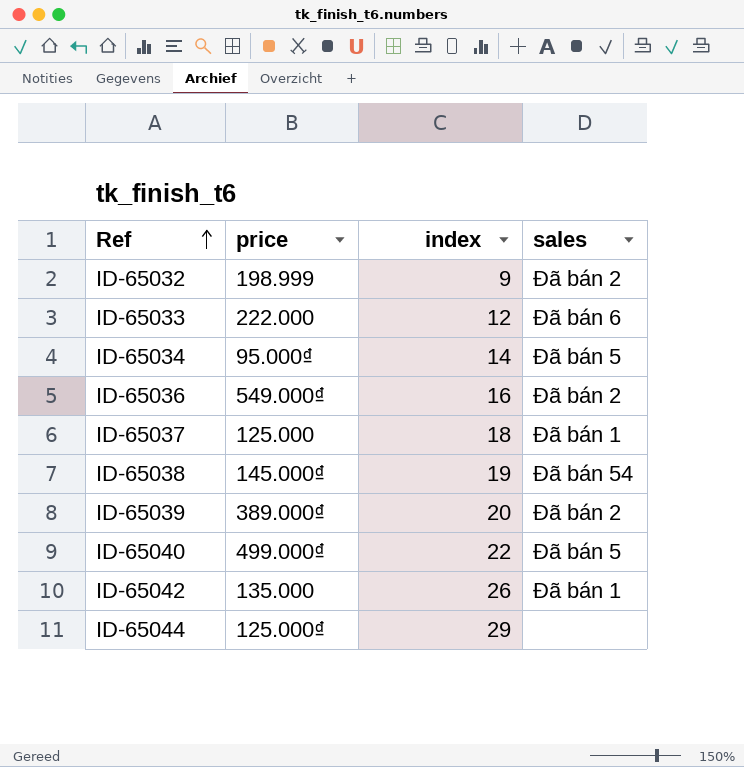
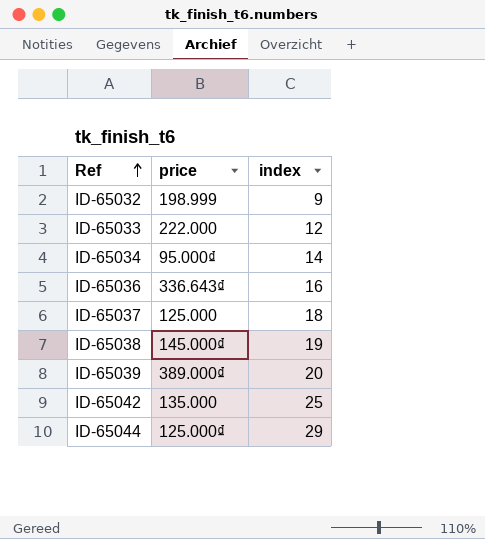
column sales | position: 4 -> none
row ID-65040: 499.000₫ | 22 | Đã bán 5 -> none
ID-65036 | price: 549.000₫ -> 336.643₫
ID-65042 | index: 26 -> 25

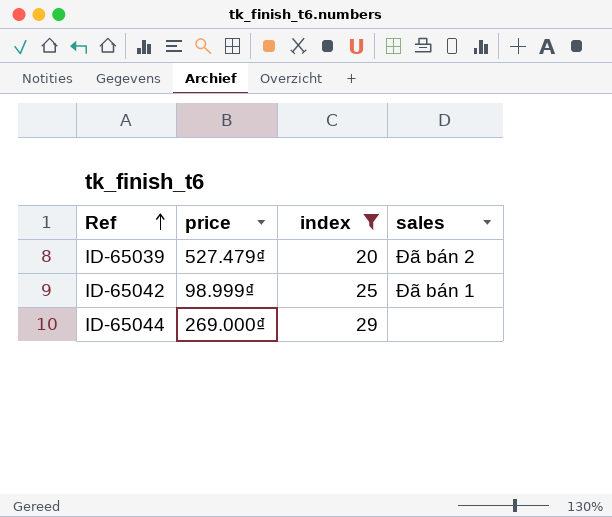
filter: none -> index >= 20
column sales | position: none -> 4
ID-65039 | price: 389.000₫ -> 527.479₫
ID-65042 | price: 135.000 -> 98.999₫
ID-65044 | price: 125.000₫ -> 269.000₫

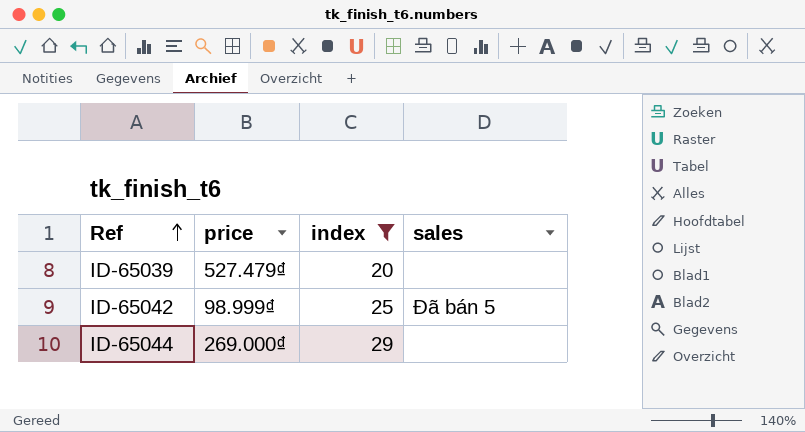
ID-65039 | sales: Đã bán 2 -> none
ID-65042 | sales: Đã bán 1 -> Đã bán 5

